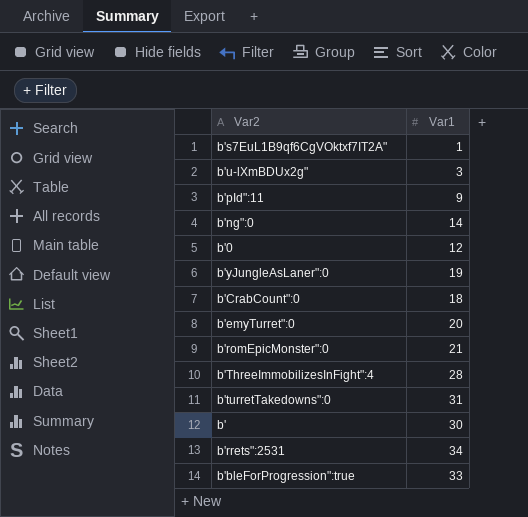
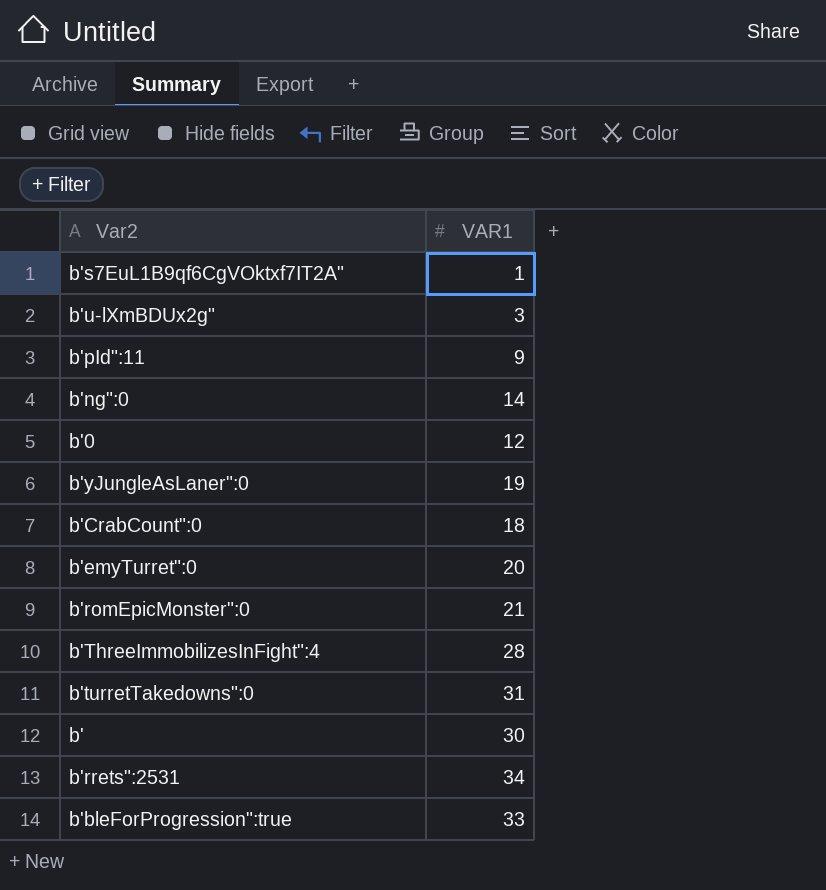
column name: Var1 -> VAR1

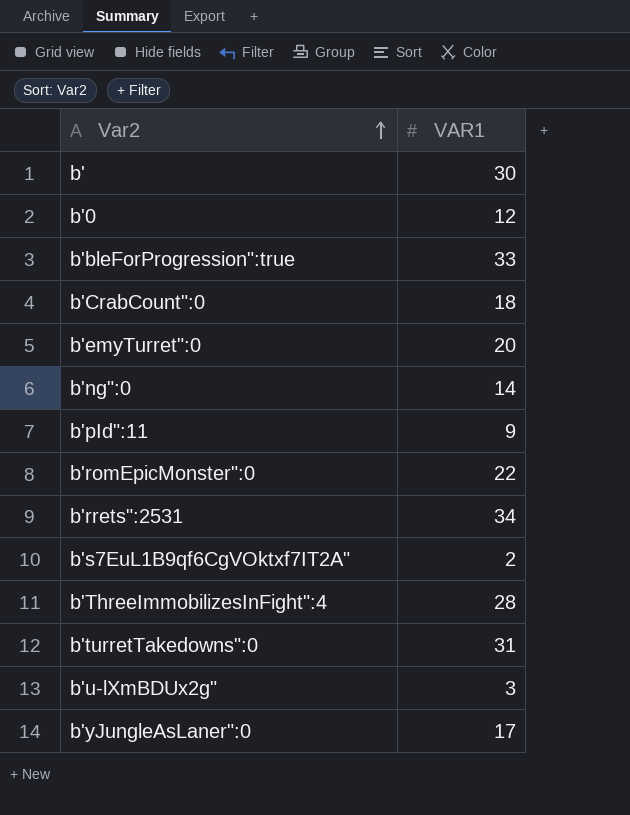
row order: none -> Var2 ascending
b'romEpicMonster":0 | VAR1: 21 -> 22
b's7EuL1B9qf6CgVOktxf7IT2A" | VAR1: 1 -> 2
b'yJungleAsLaner":0 | VAR1: 19 -> 17

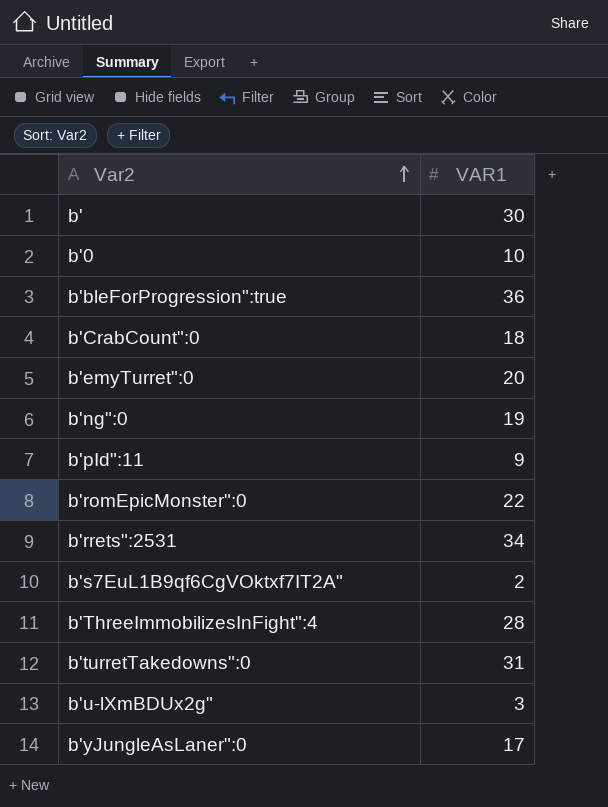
b'0 | VAR1: 12 -> 10
b'bleForProgression":true | VAR1: 33 -> 36
b'ng":0 | VAR1: 14 -> 19

